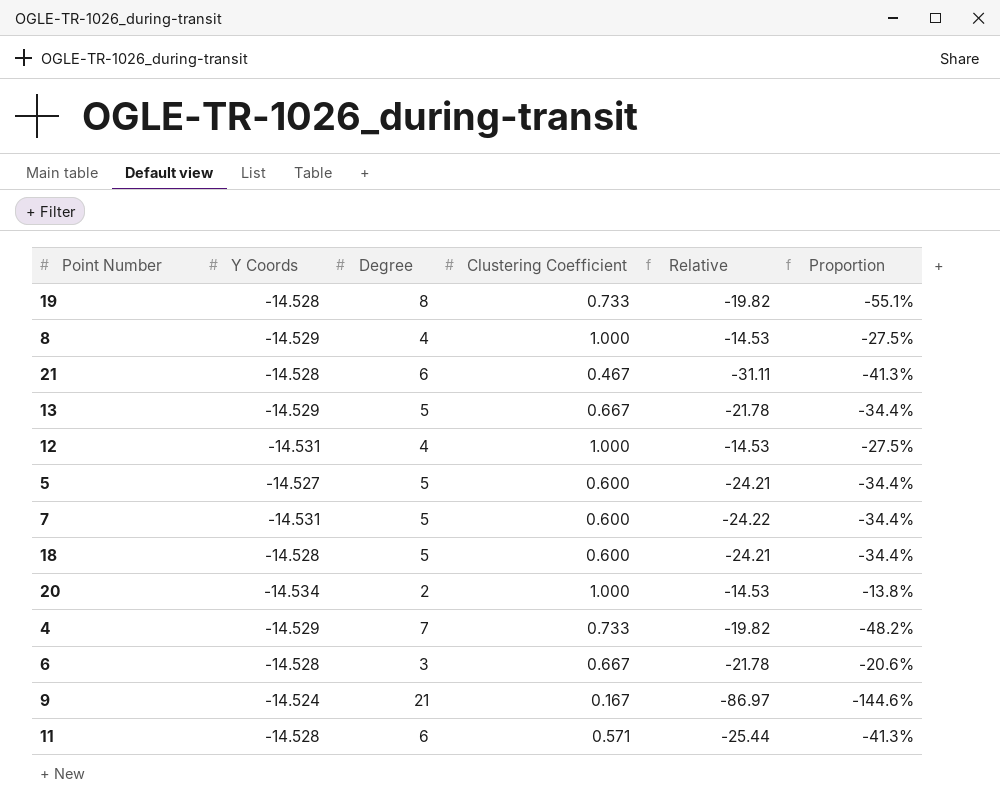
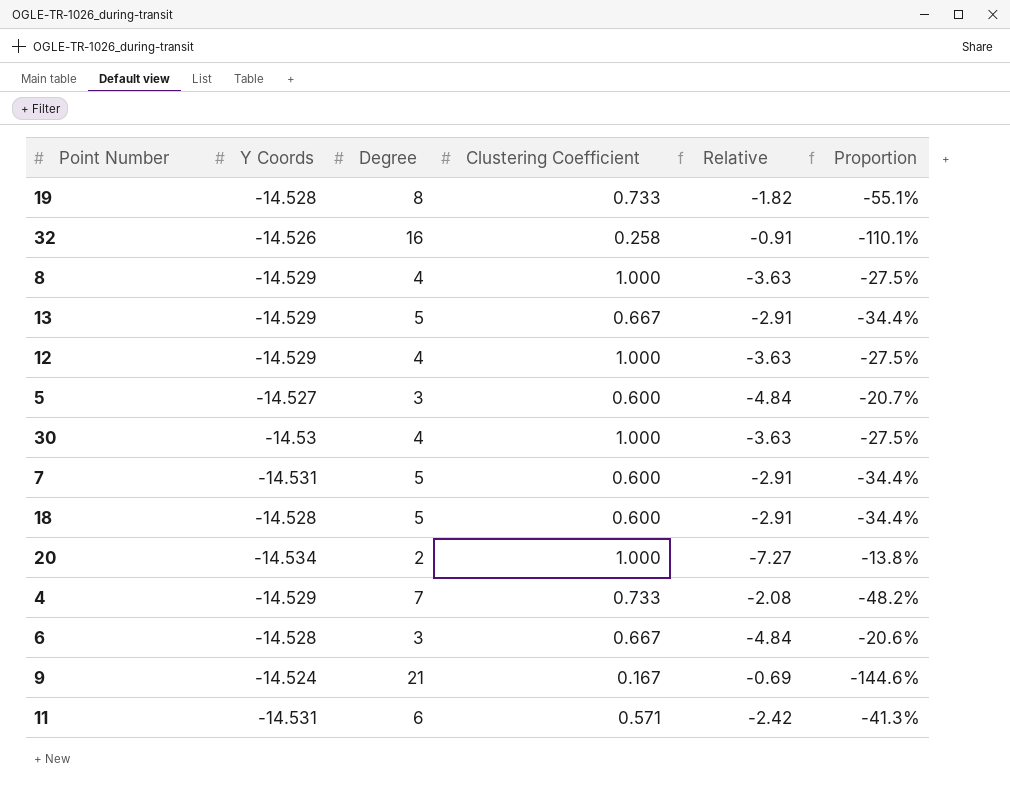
column Relative | formula: [Y Coords] / [Clustering Coefficient] -> [Y Coords] / [Degree]
row 21: -14.528 | 6 | 0.467 | -31.11 | -41.3% -> none
row 32: none -> -14.526 | 16 | 0.258 | -0.91 | -110.1%
12 | Y Coords: -14.531 -> -14.529
5 | Degree: 5 -> 3
5 | Proportion: -34.4% -> -20.7%
row 30: none -> -14.53 | 4 | 1.000 | -3.63 | -27.5%
11 | Y Coords: -14.528 -> -14.531

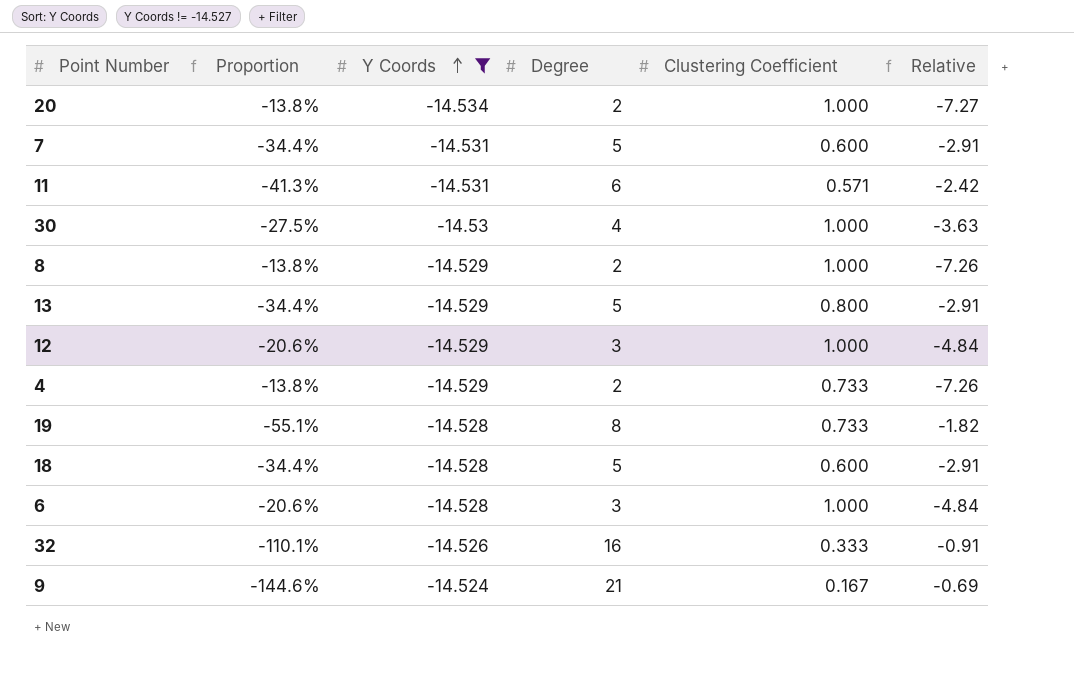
filter: none -> Y Coords != -14.527
row order: none -> Y Coords ascending
column Proportion | position: 6 -> 2
8 | Proportion: -27.5% -> -13.8%
8 | Degree: 4 -> 2
8 | Relative: -3.63 -> -7.26
13 | Clustering Coefficient: 0.667 -> 0.800
12 | Proportion: -27.5% -> -20.6%
12 | Degree: 4 -> 3
12 | Relative: -3.63 -> -4.84
4 | Proportion: -48.2% -> -13.8%
4 | Degree: 7 -> 2
4 | Relative: -2.08 -> -7.26
6 | Clustering Coefficient: 0.667 -> 1.000
32 | Clustering Coefficient: 0.258 -> 0.333

